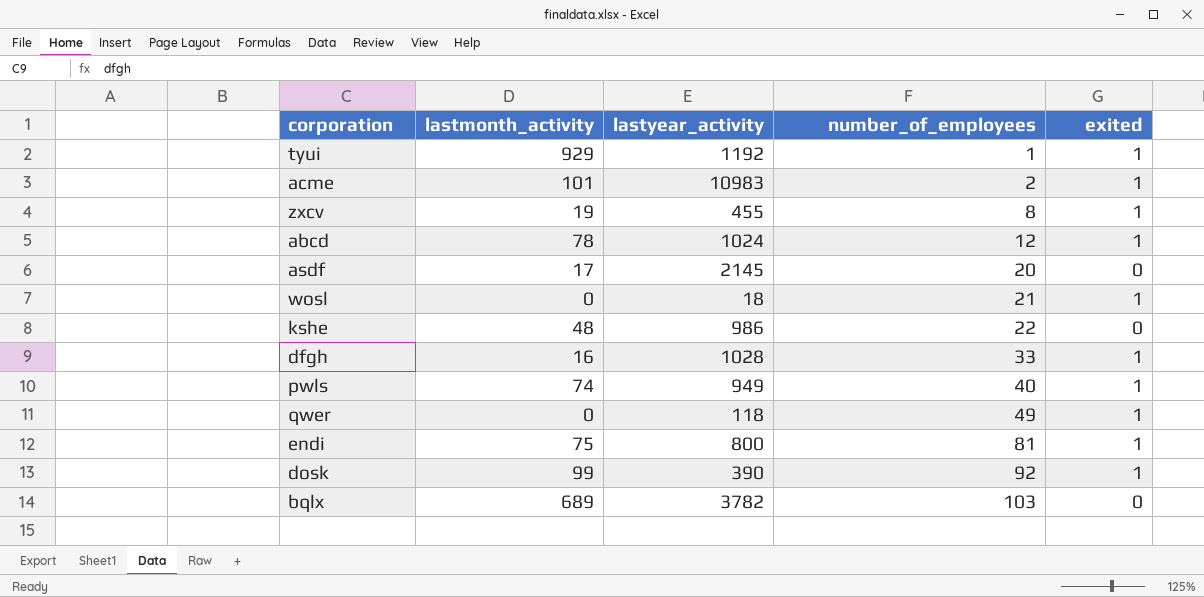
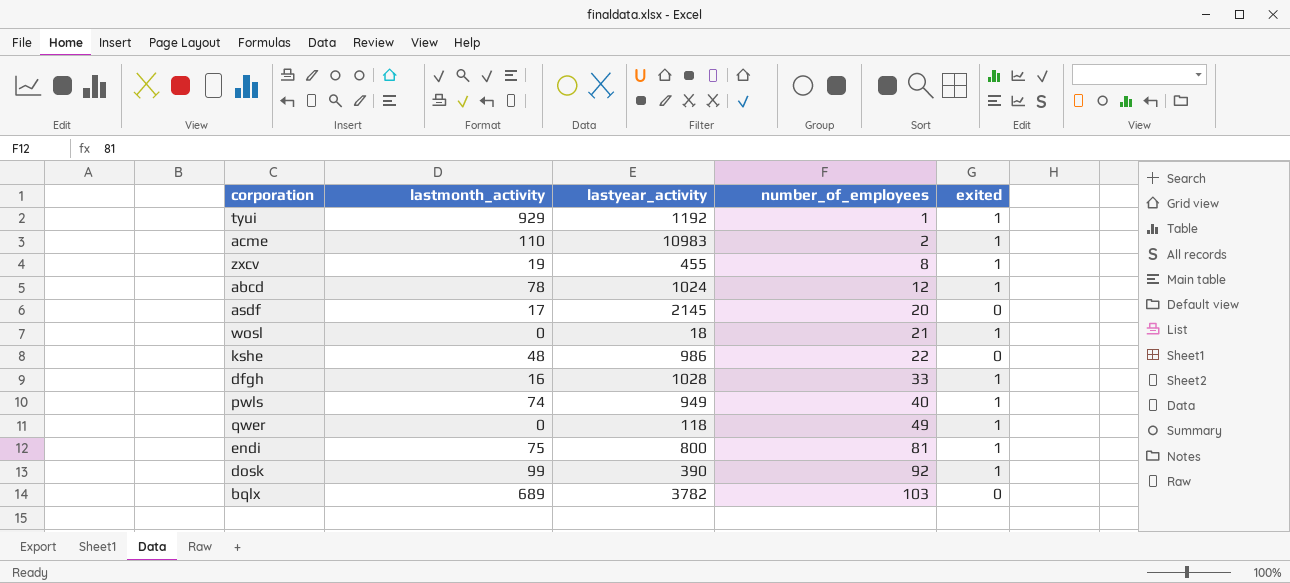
acme | lastmonth_activity: 101 -> 110

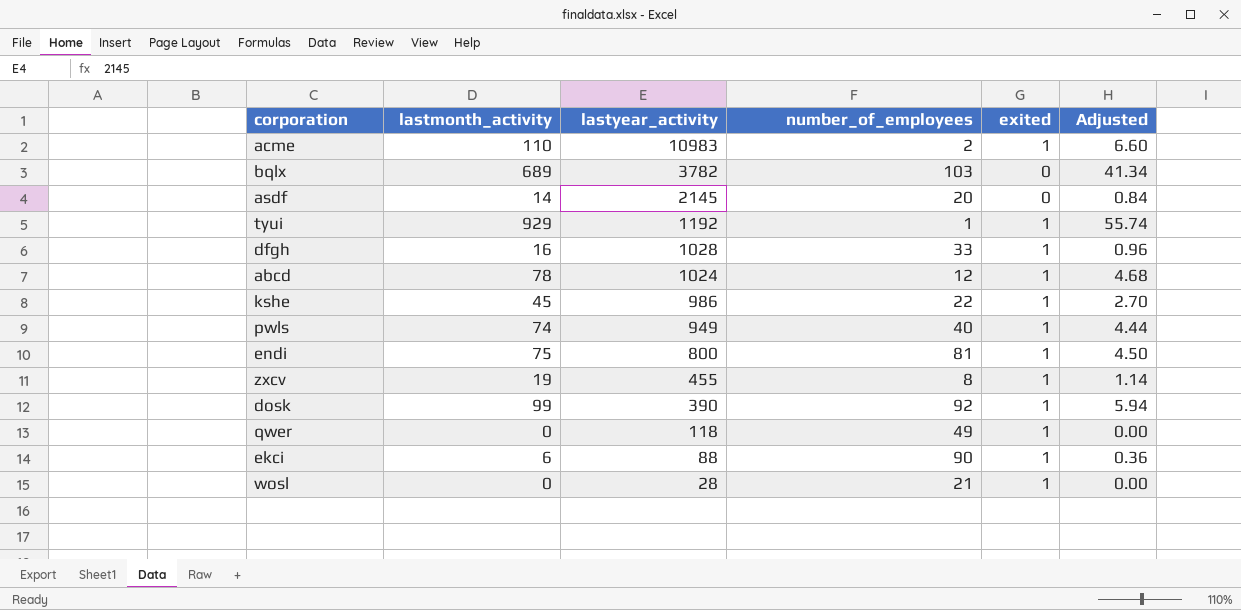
row order: number_of_employees ascending -> lastyear_activity descending
column Adjusted | formula: none -> [lastmonth_activity] * 0.06
asdf | lastmonth_activity: 17 -> 14
kshe | lastmonth_activity: 48 -> 45
kshe | exited: 0 -> 1
row ekci: none -> 6 | 88 | 90 | 1 | 0.36
wosl | lastyear_activity: 18 -> 28

